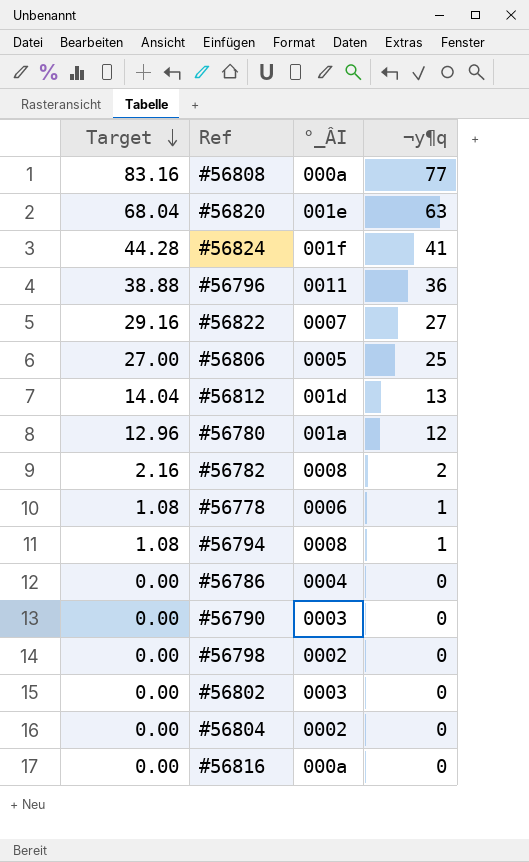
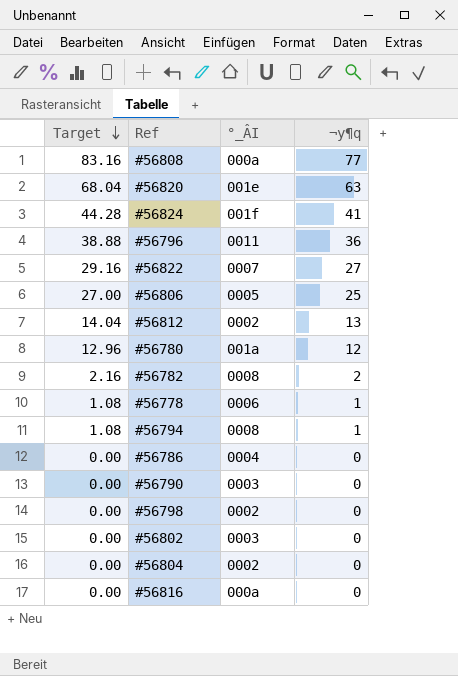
#56812 | °_ÂI: 001d -> 0002

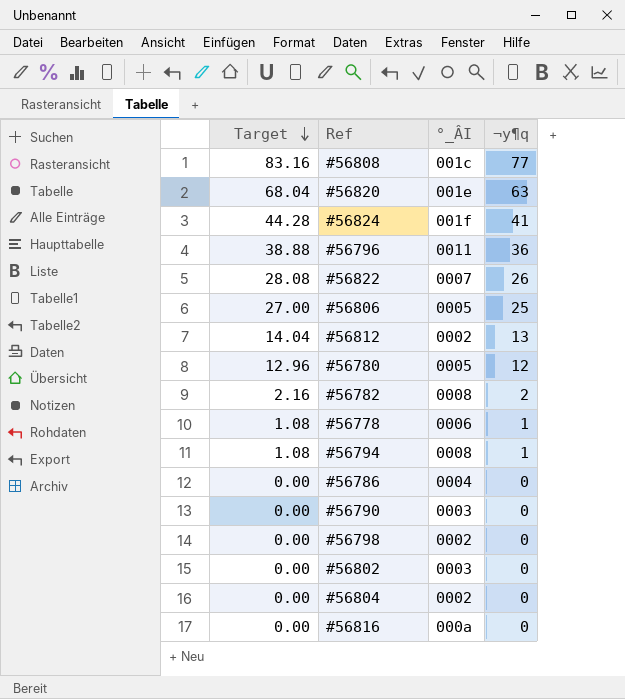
#56808 | °_ÂI: 000a -> 001c
#56822 | Target: 29.16 -> 28.08
#56822 | ¬y¶q: 27 -> 26
#56780 | °_ÂI: 001a -> 0005

